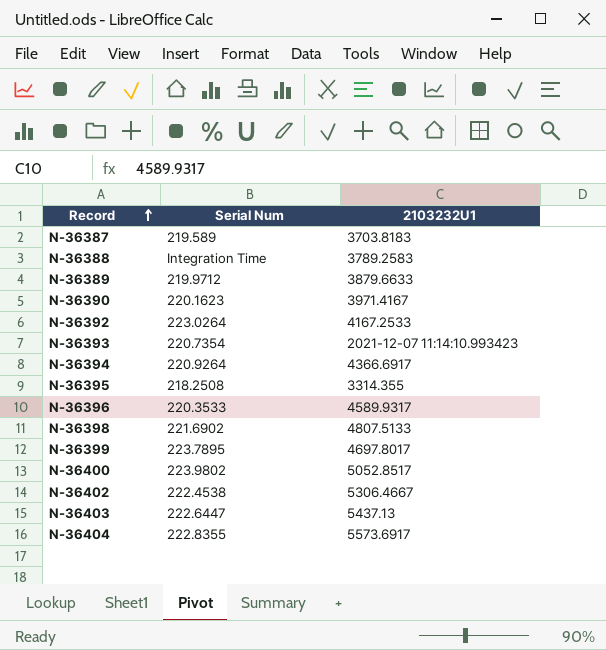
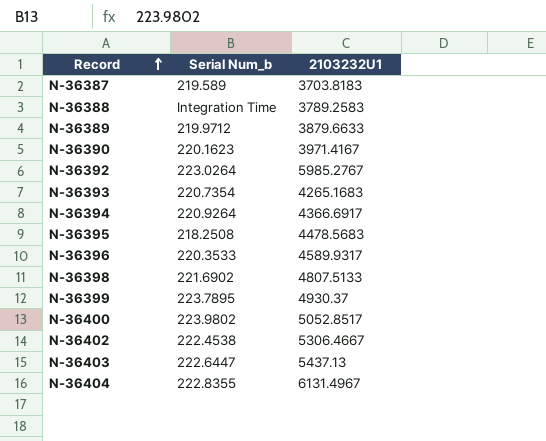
column name: Serial Num -> Serial Num_b
N-36392 | 2103232U1: 4167.2533 -> 5985.2767
N-36393 | 2103232U1: 2021-12-07 11:14:10.993423 -> 4265.1683
N-36395 | 2103232U1: 3314.355 -> 4478.5683
N-36399 | 2103232U1: 4697.8017 -> 4930.37
N-36404 | 2103232U1: 5573.6917 -> 6131.4967

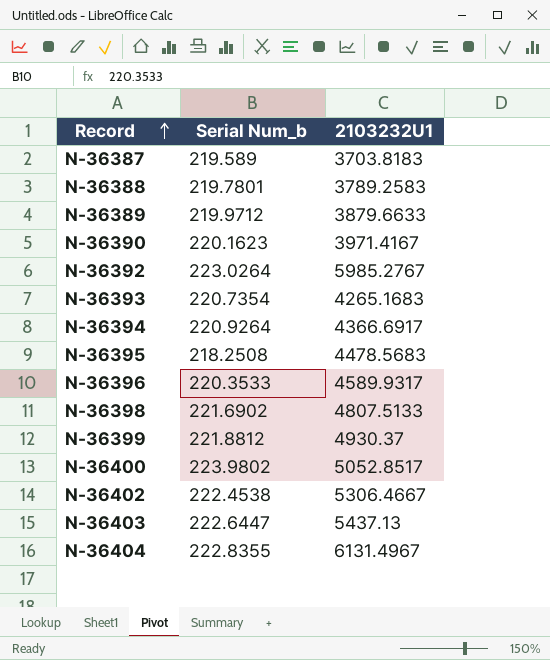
N-36388 | Serial Num_b: Integration Time -> 219.7801
N-36399 | Serial Num_b: 223.7895 -> 221.8812

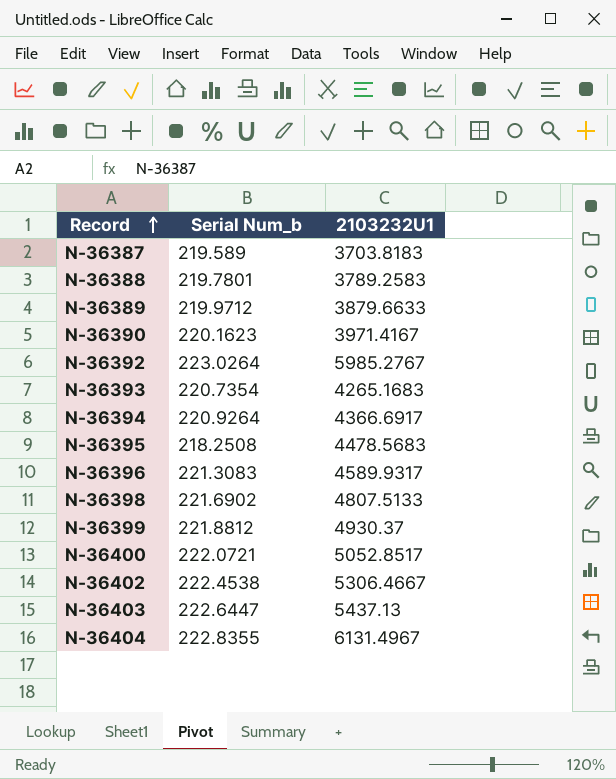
N-36396 | Serial Num_b: 220.3533 -> 221.3083
N-36400 | Serial Num_b: 223.9802 -> 222.0721

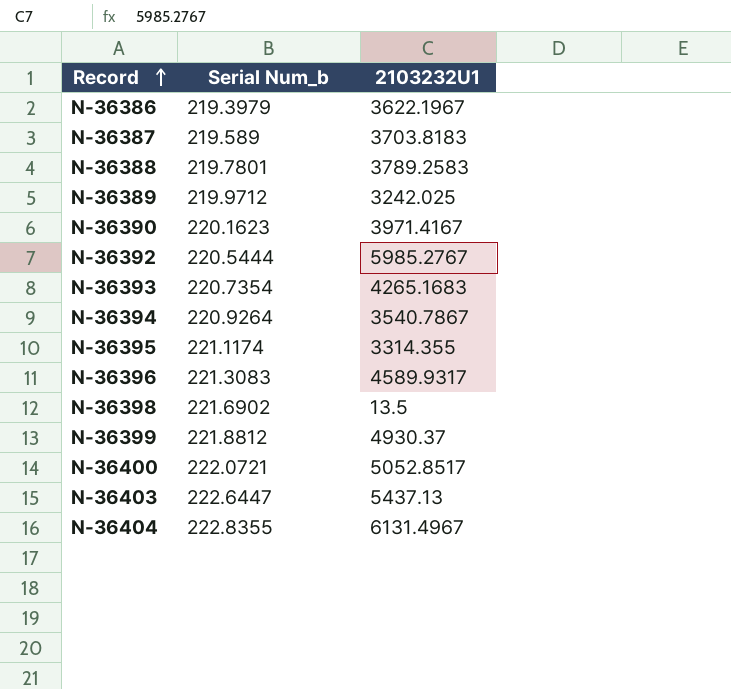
row N-36402: 222.4538 | 5306.4667 -> none
row N-36386: none -> 219.3979 | 3622.1967
N-36389 | 2103232U1: 3879.6633 -> 3242.025
N-36392 | Serial Num_b: 223.0264 -> 220.5444
N-36394 | 2103232U1: 4366.6917 -> 3540.7867
N-36395 | Serial Num_b: 218.2508 -> 221.1174
N-36395 | 2103232U1: 4478.5683 -> 3314.355
N-36398 | 2103232U1: 4807.5133 -> 13.5

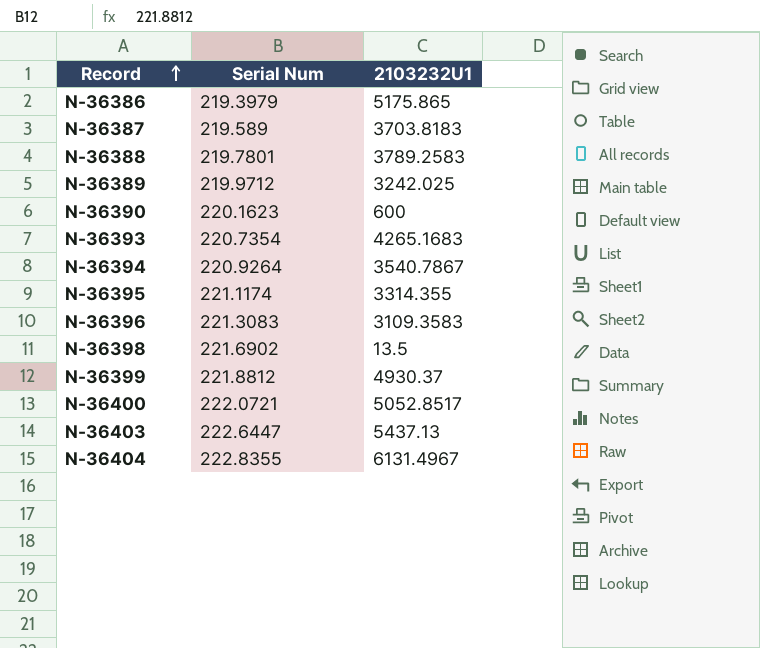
column name: Serial Num_b -> Serial Num
row N-36392: 220.5444 | 5985.2767 -> none
N-36386 | 2103232U1: 3622.1967 -> 5175.865
N-36390 | 2103232U1: 3971.4167 -> 600
N-36396 | 2103232U1: 4589.9317 -> 3109.3583

